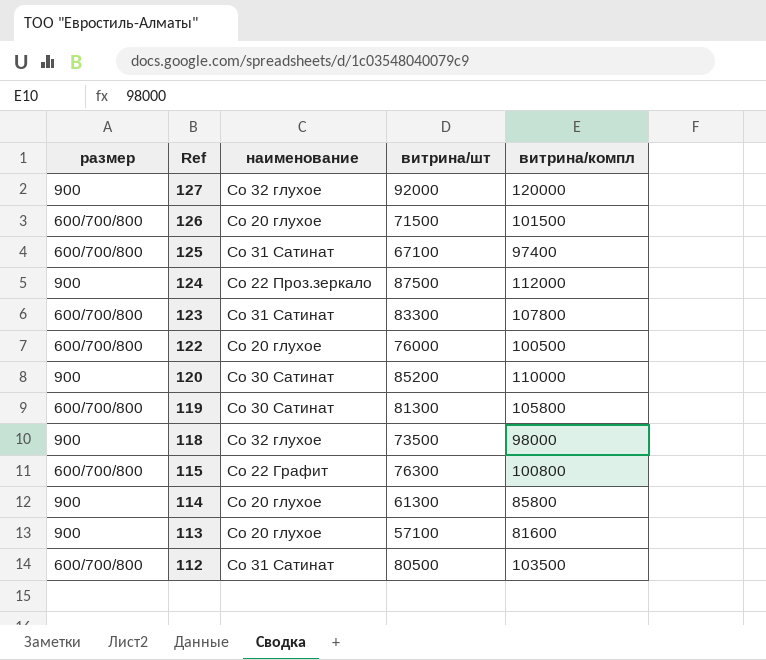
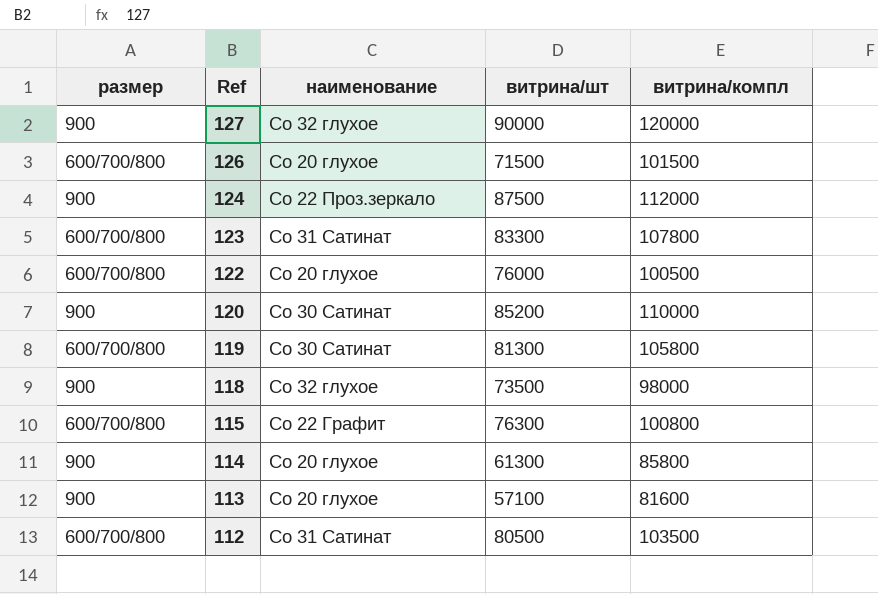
row 125: 600/700/800 | Со 31 Сатинат | 67100 | 97400 -> none
127 | витрина/шт: 92000 -> 90000

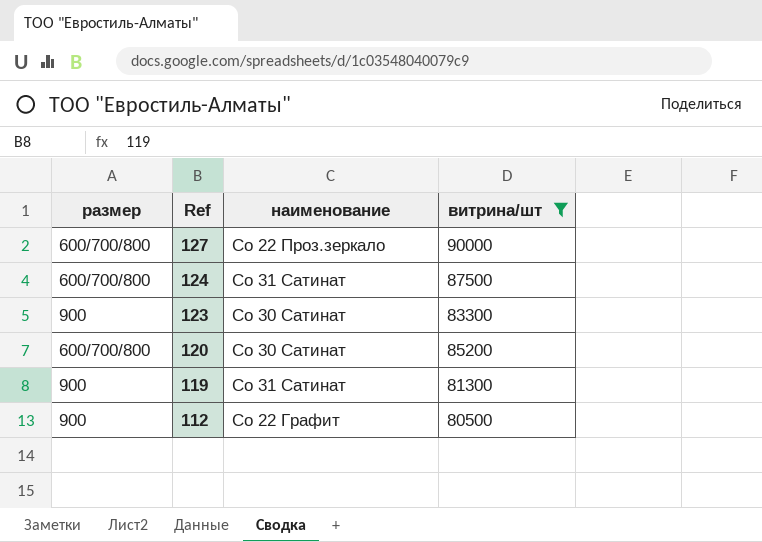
filter: none -> витрина/шт >= 80500
column витрина/компл | position: 5 -> none
127 | размер: 900 -> 600/700/800
127 | наименование: Со 32 глухое -> Со 22 Проз.зеркало
124 | размер: 900 -> 600/700/800
124 | наименование: Со 22 Проз.зеркало -> Со 31 Сатинат
123 | размер: 600/700/800 -> 900
123 | наименование: Со 31 Сатинат -> Со 30 Сатинат
120 | размер: 900 -> 600/700/800
119 | размер: 600/700/800 -> 900
119 | наименование: Со 30 Сатинат -> Со 31 Сатинат
112 | размер: 600/700/800 -> 900
112 | наименование: Со 31 Сатинат -> Со 22 Графит

